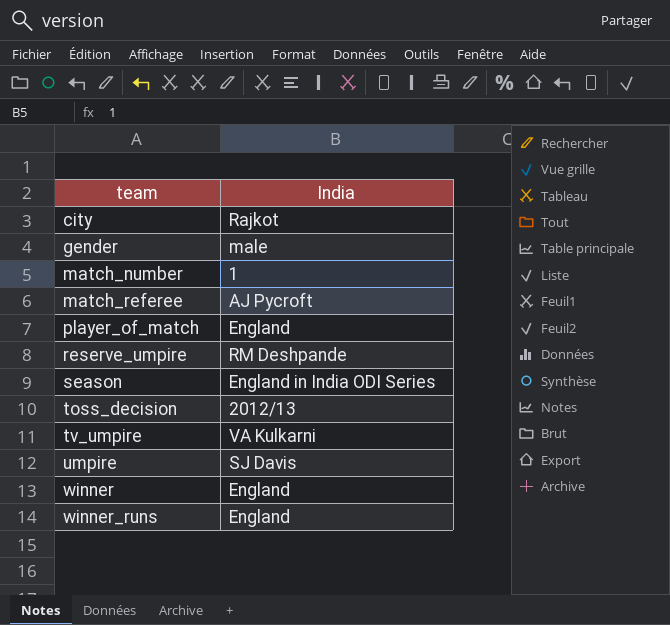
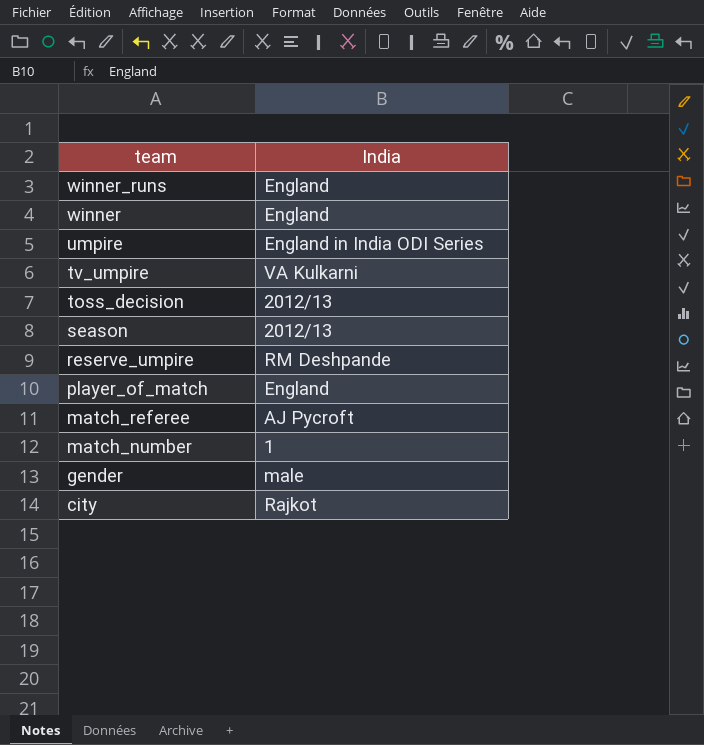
row order: team ascending -> team descending
umpire | India: SJ Davis -> England in India ODI Series
season | India: England in India ODI Series -> 2012/13

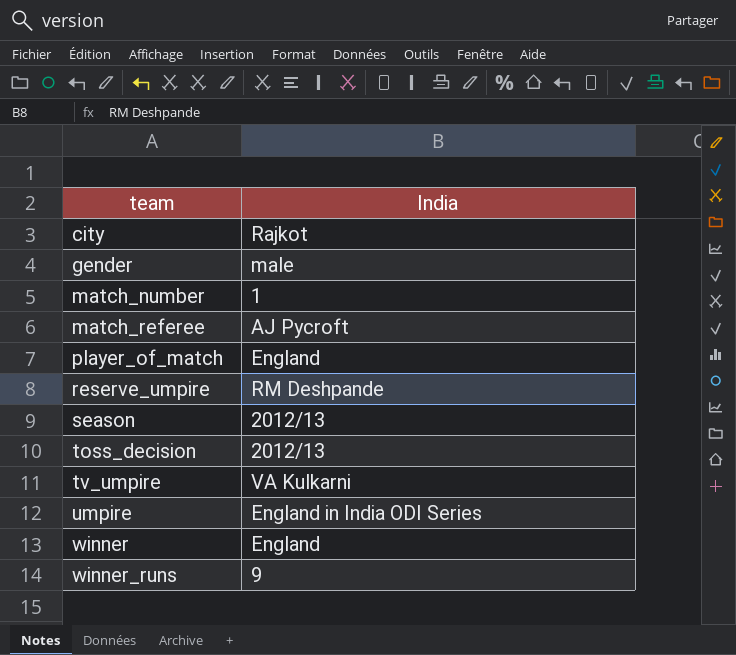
row order: team descending -> team ascending
winner_runs | India: England -> 9

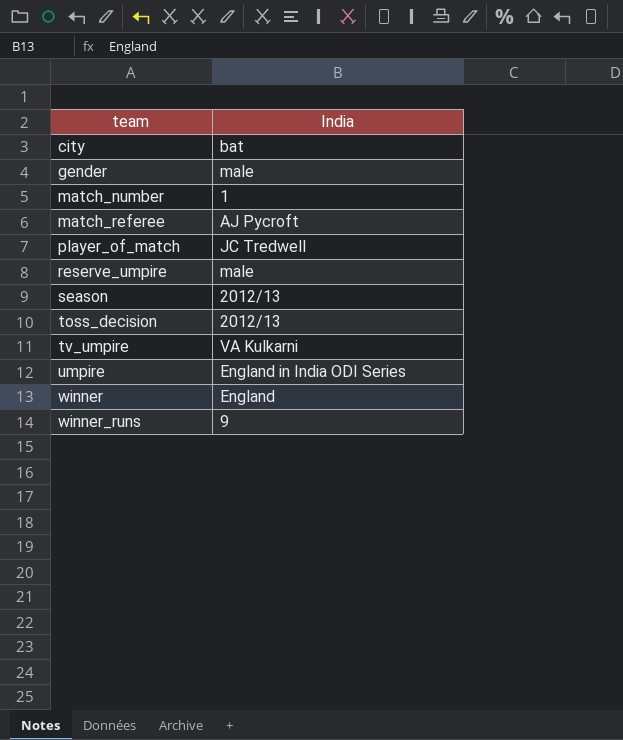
city | India: Rajkot -> bat
player_of_match | India: England -> JC Tredwell
reserve_umpire | India: RM Deshpande -> male

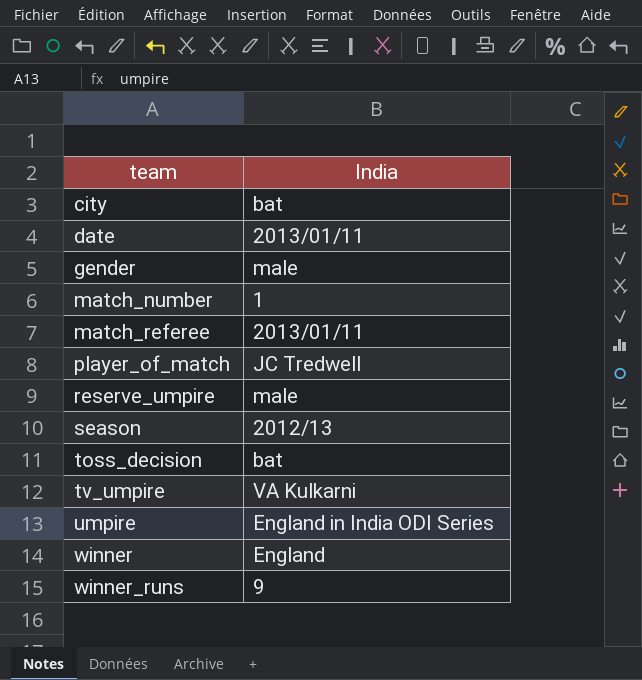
row date: none -> 2013/01/11
match_referee | India: AJ Pycroft -> 2013/01/11
toss_decision | India: 2012/13 -> bat

